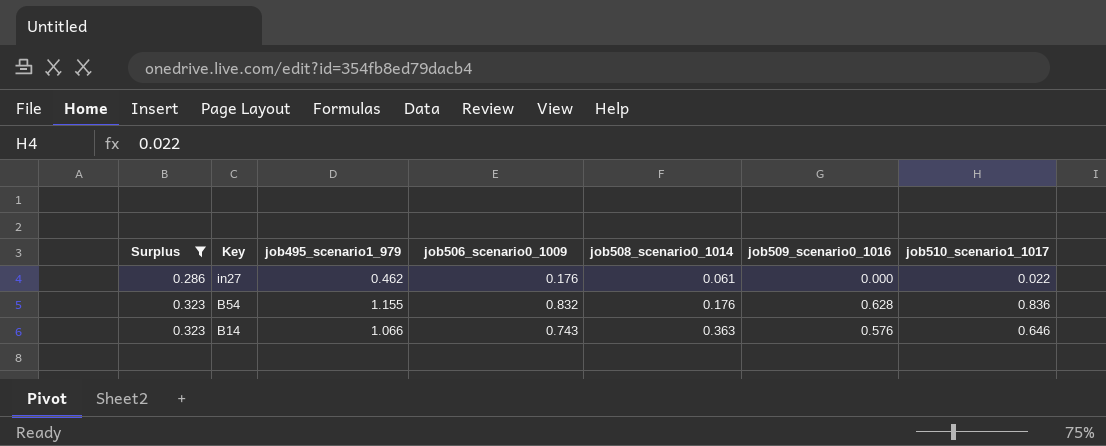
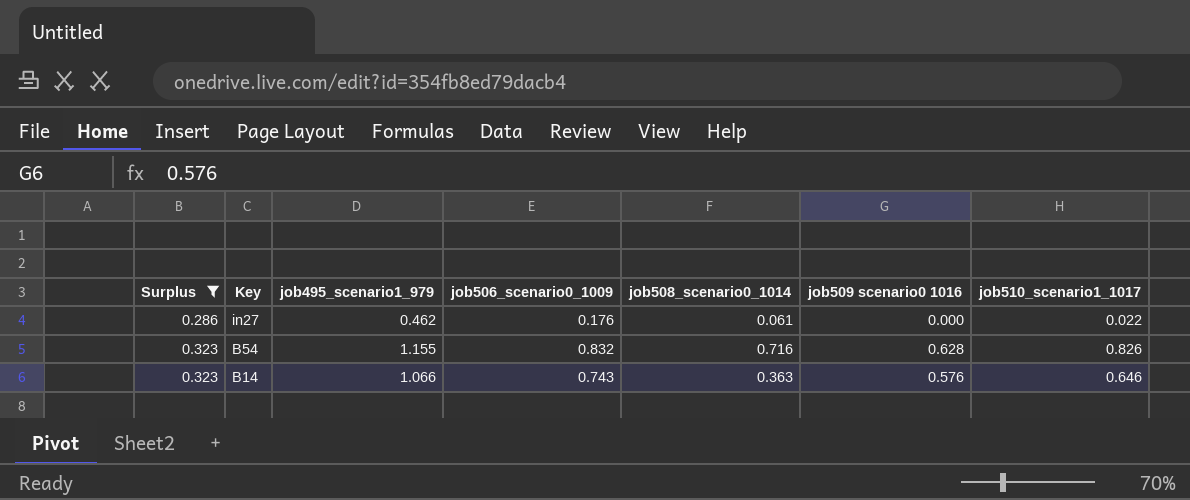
column name: job509_scenario0_1016 -> job509 scenario0 1016
B54 | job508_scenario0_1014: 0.176 -> 0.716
B54 | job510_scenario1_1017: 0.836 -> 0.826

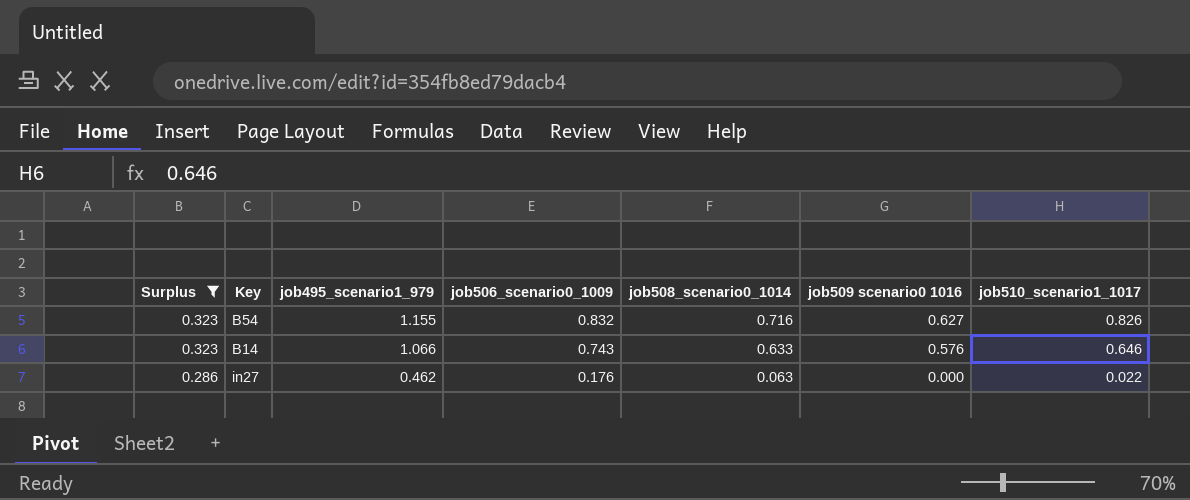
row order: Surplus ascending -> Surplus descending
B54 | job509 scenario0 1016: 0.628 -> 0.627
B14 | job508_scenario0_1014: 0.363 -> 0.633
in27 | job508_scenario0_1014: 0.061 -> 0.063

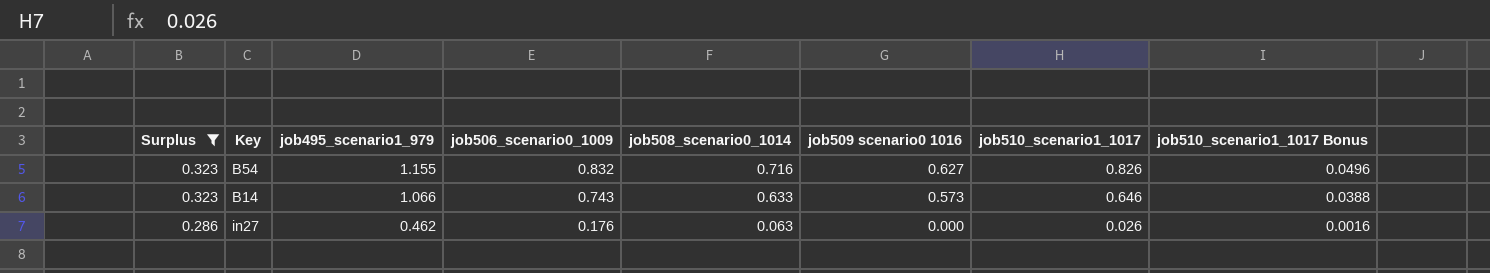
column job510_scenario1_1017 Bonus | formula: none -> [job510_scenario1_1017] * 0.06
B14 | job509 scenario0 1016: 0.576 -> 0.573
in27 | job510_scenario1_1017: 0.022 -> 0.026

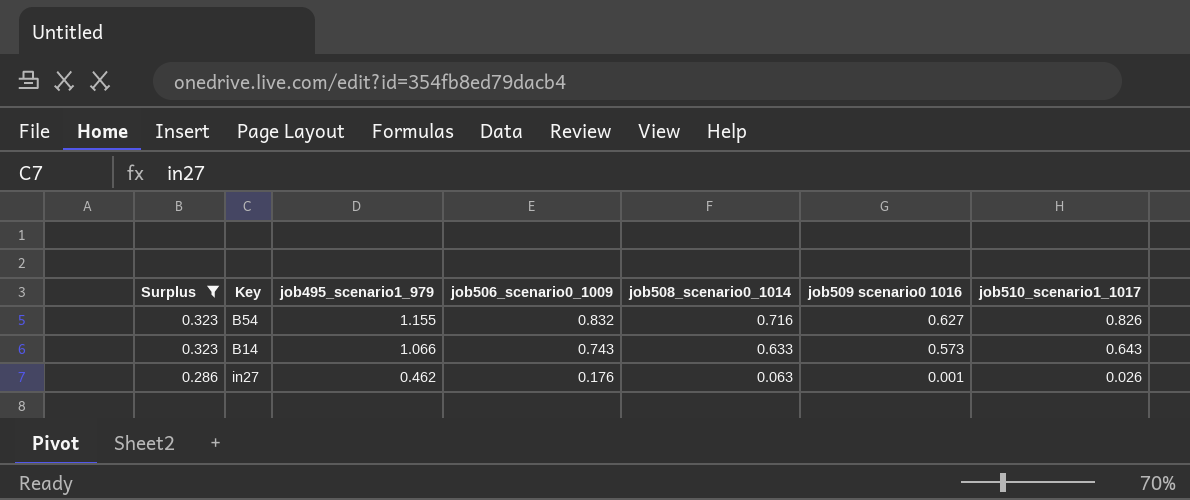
column job510_scenario1_1017 Bonus | formula: [job510_scenario1_1017] * 0.06 -> none
B14 | job510_scenario1_1017: 0.646 -> 0.643
in27 | job509 scenario0 1016: 0.000 -> 0.001

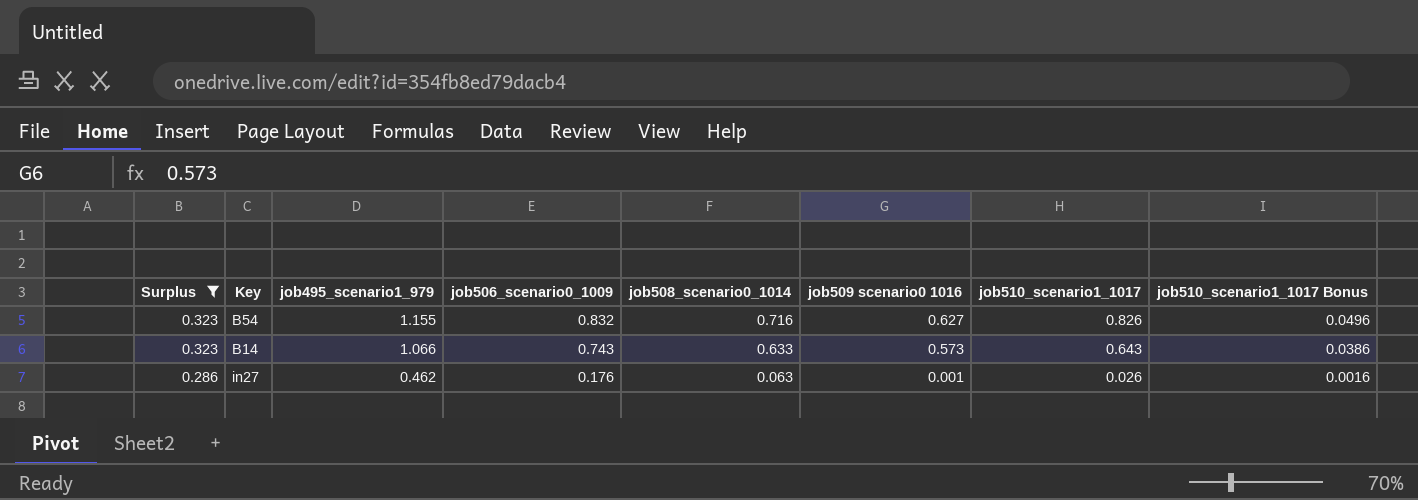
column job510_scenario1_1017 Bonus | formula: none -> [job510_scenario1_1017] * 0.06

